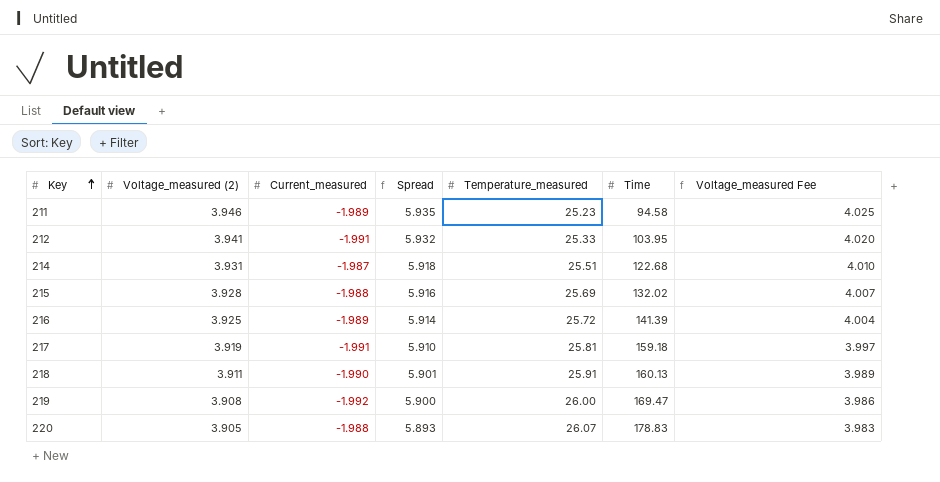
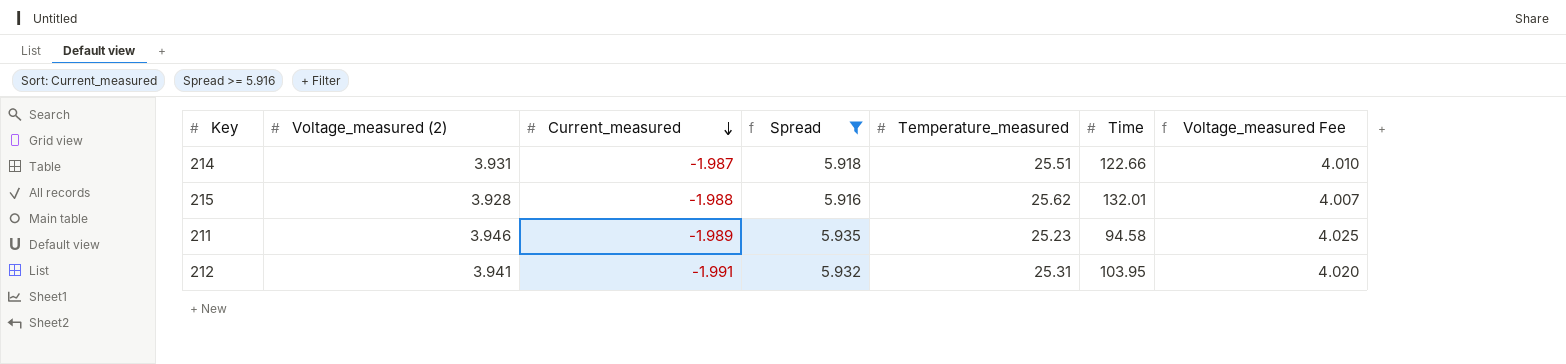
filter: none -> Spread >= 5.916
row order: Key ascending -> Current_measured descending
214 | Time: 122.68 -> 122.66
215 | Temperature_measured: 25.69 -> 25.62
215 | Time: 132.02 -> 132.01
212 | Temperature_measured: 25.33 -> 25.31

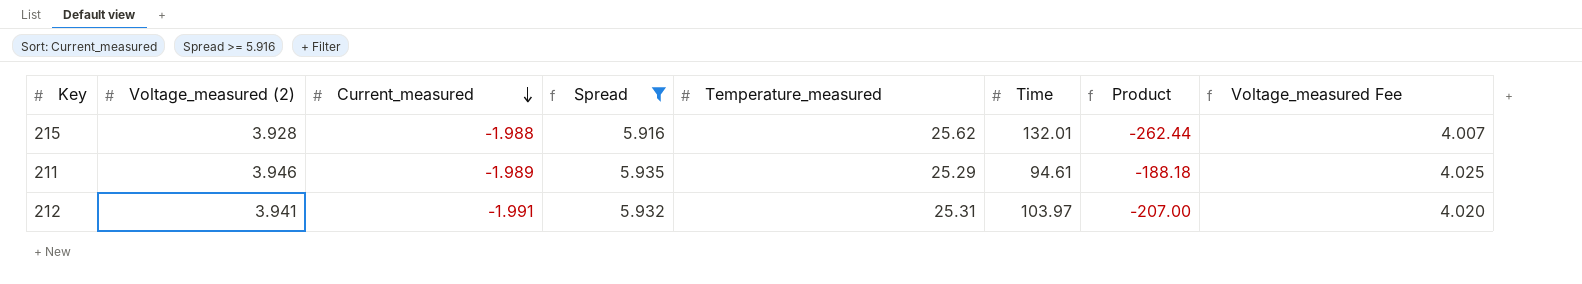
column Product | formula: none -> [Current_measured] * [Time]
row 214: 3.931 | -1.987 | 5.918 | 25.51 | 122.66 | 4.010 -> none
211 | Temperature_measured: 25.23 -> 25.29
211 | Time: 94.58 -> 94.61
212 | Time: 103.95 -> 103.97

